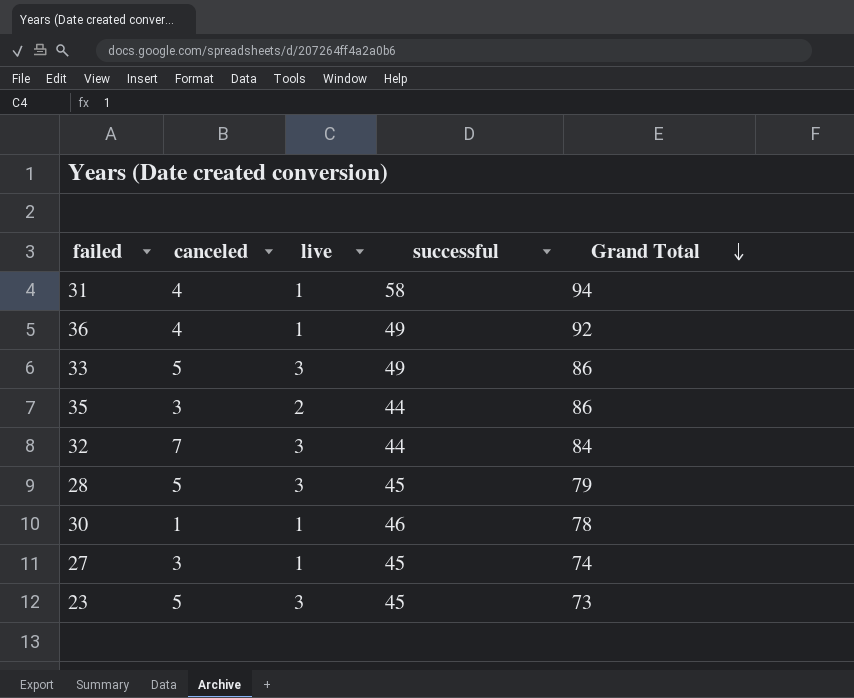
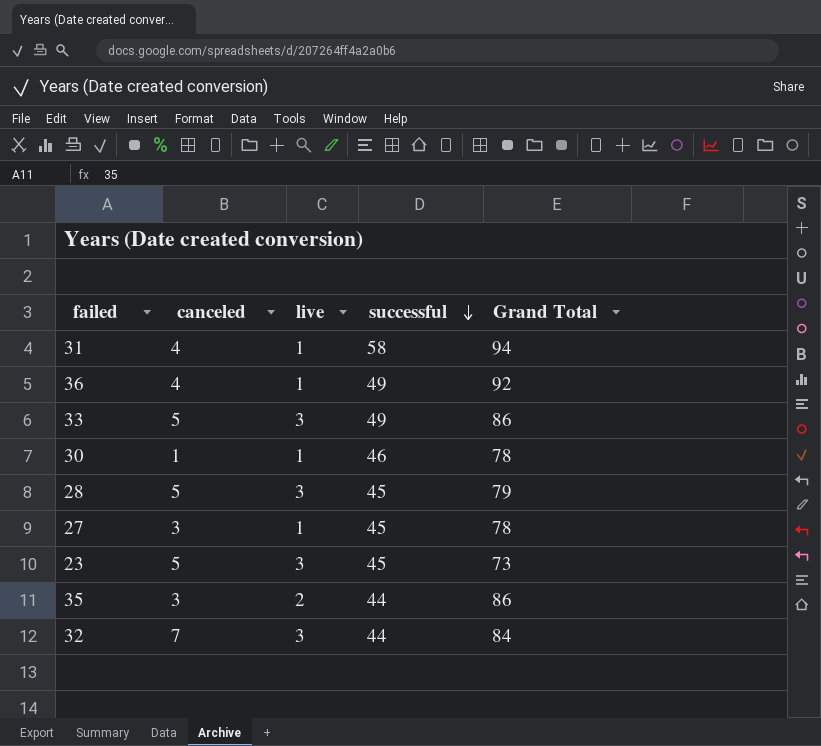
row order: Grand Total descending -> successful descending
27 | Grand Total: 74 -> 78

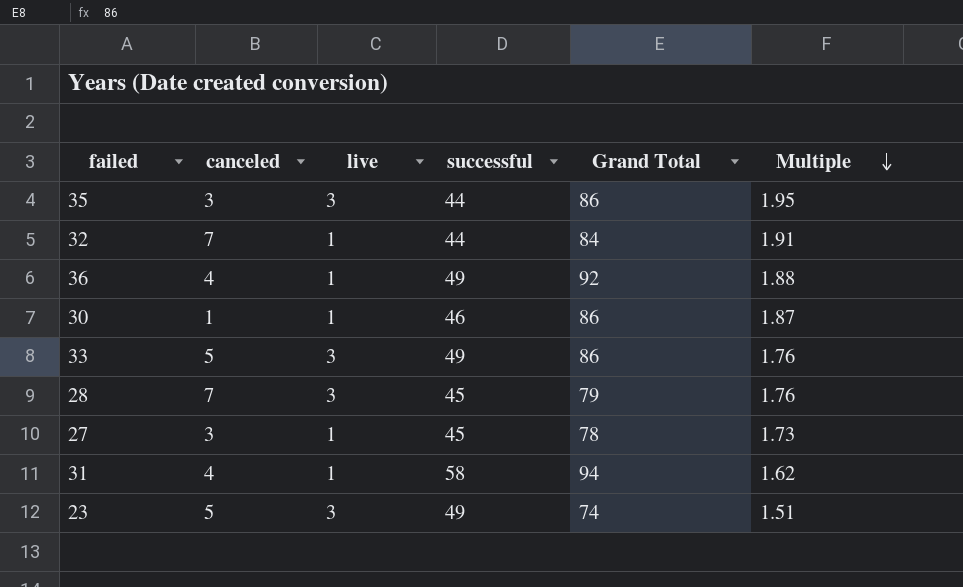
row order: successful descending -> Multiple descending
column Multiple | formula: none -> [Grand Total] / [successful]
35 | live: 2 -> 3
32 | live: 3 -> 1
30 | Grand Total: 78 -> 86
28 | canceled: 5 -> 7
23 | successful: 45 -> 49
23 | Grand Total: 73 -> 74

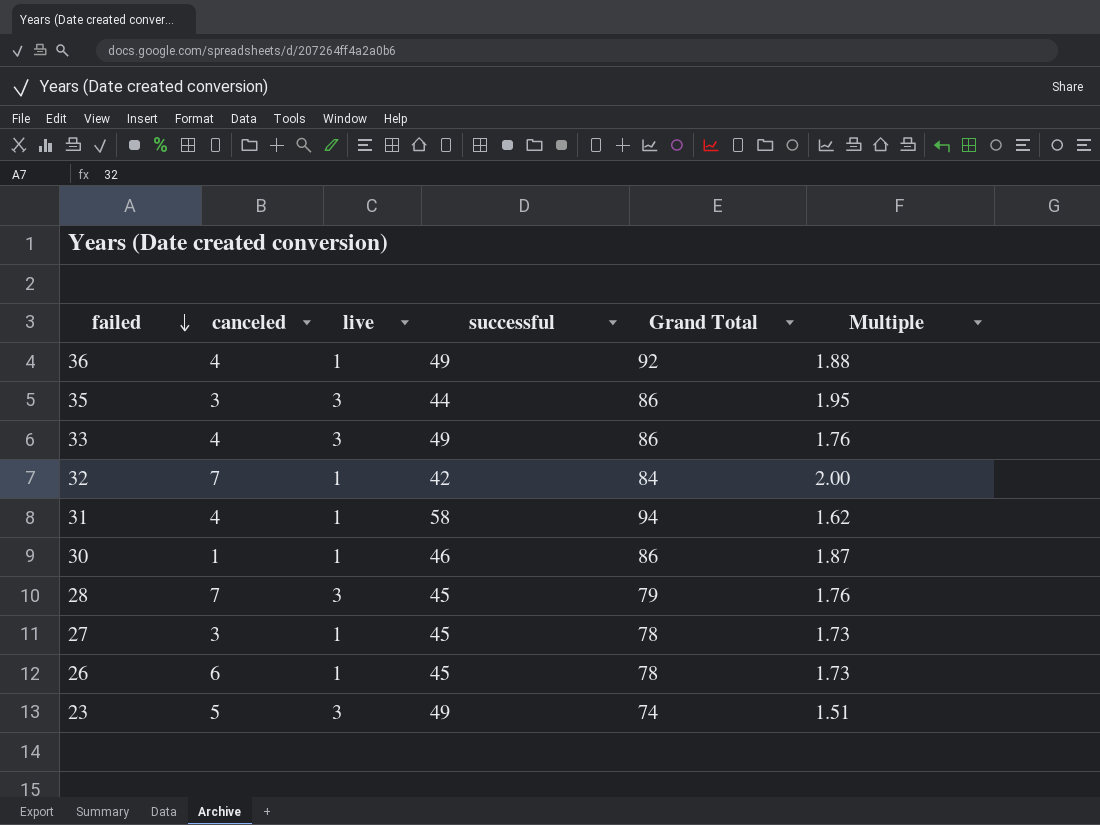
row order: Multiple descending -> failed descending
33 | canceled: 5 -> 4
32 | successful: 44 -> 42
32 | Multiple: 1.91 -> 2.00
row 26: none -> 6 | 1 | 45 | 78 | 1.73

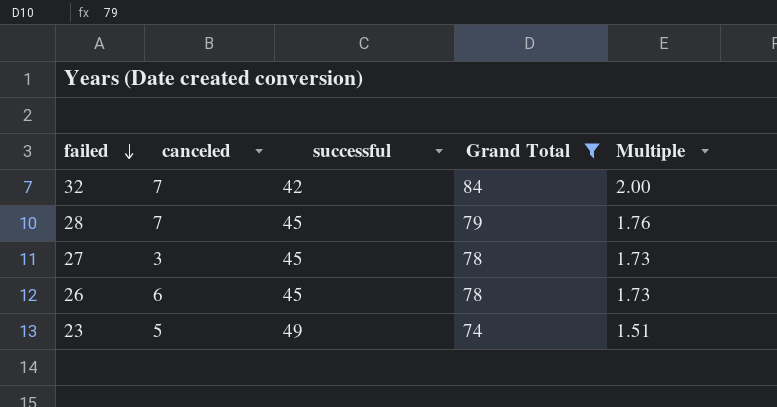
filter: none -> Grand Total <= 84
column live | position: 3 -> none

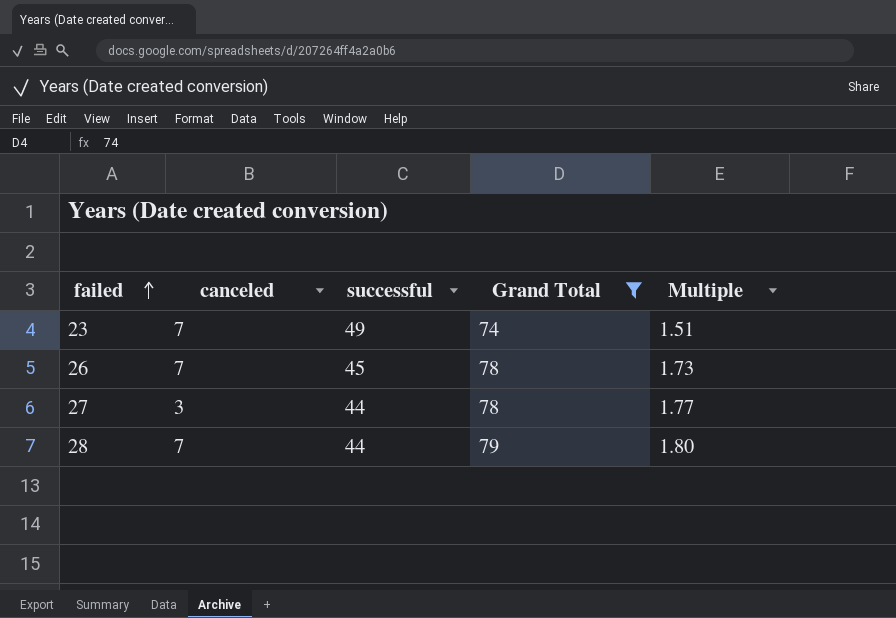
row order: failed descending -> failed ascending
row 32: 7 | 42 | 84 | 2.00 -> none
23 | canceled: 5 -> 7
26 | canceled: 6 -> 7
27 | successful: 45 -> 44
27 | Multiple: 1.73 -> 1.77
28 | successful: 45 -> 44
28 | Multiple: 1.76 -> 1.80

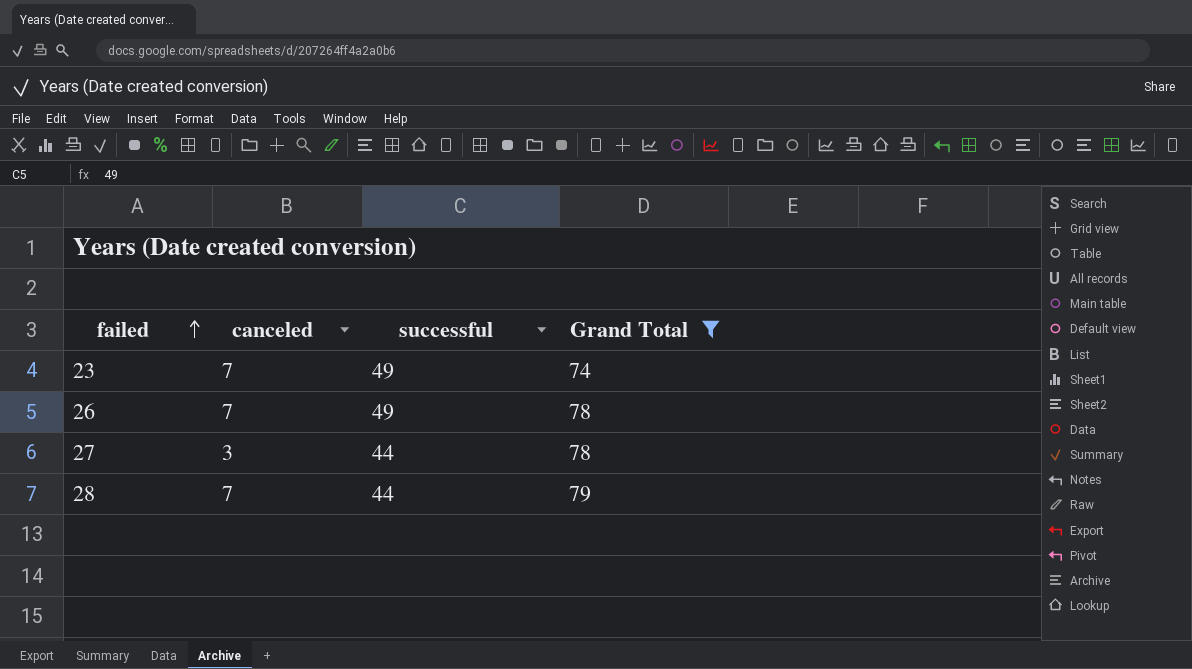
column Multiple | formula: [Grand Total] / [successful] -> none
26 | successful: 45 -> 49

